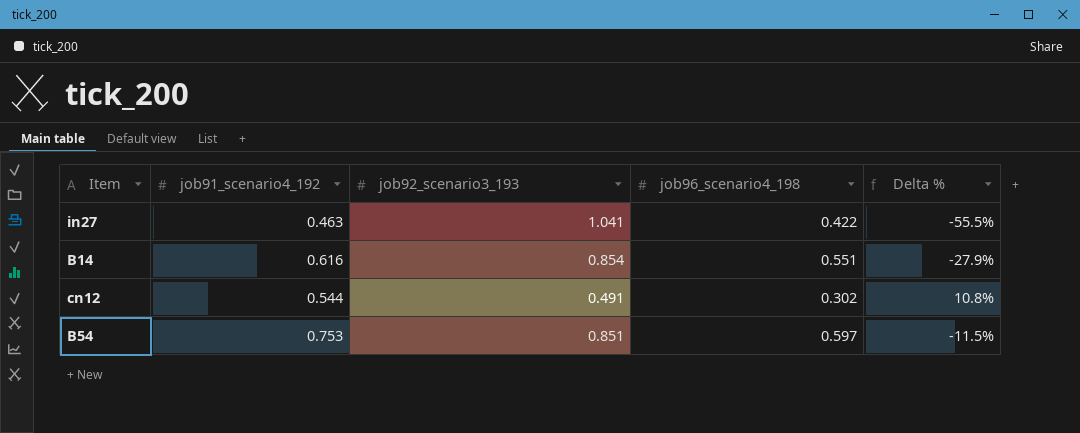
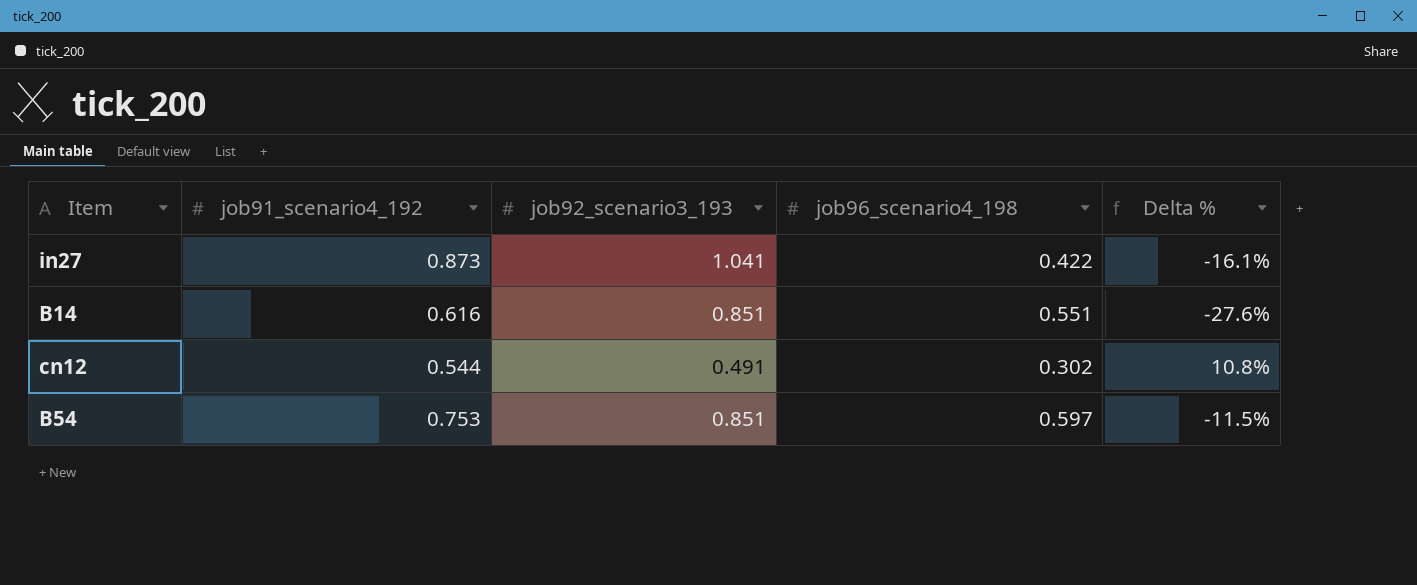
in27 | job91_scenario4_192: 0.463 -> 0.873
in27 | Delta %: -55.5% -> -16.1%
B14 | job92_scenario3_193: 0.854 -> 0.851
B14 | Delta %: -27.9% -> -27.6%

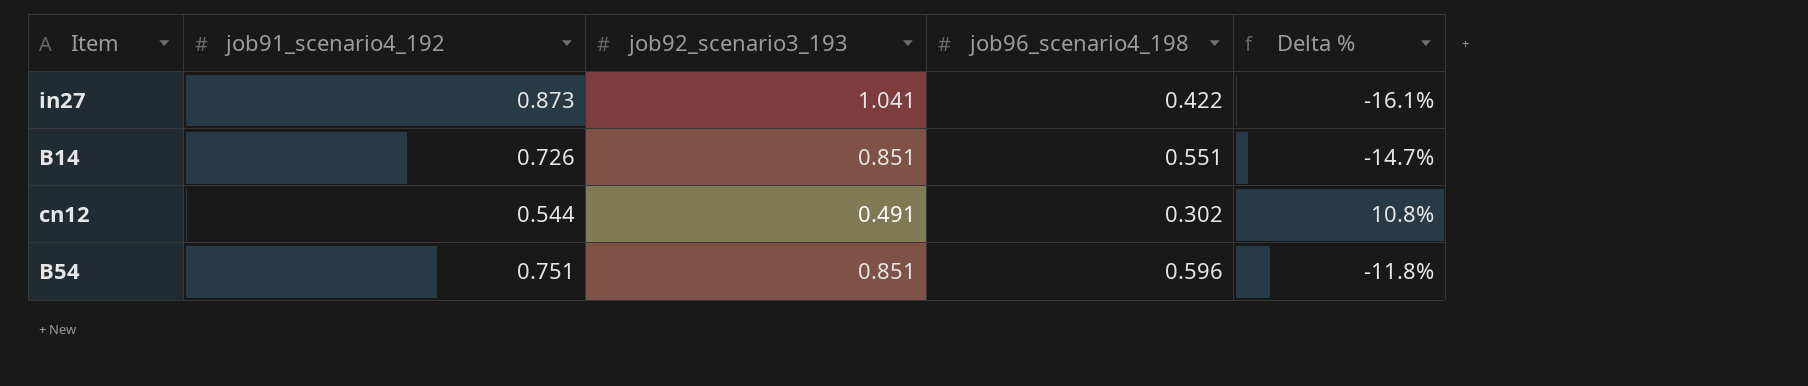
B14 | job91_scenario4_192: 0.616 -> 0.726
B14 | Delta %: -27.6% -> -14.7%
B54 | job91_scenario4_192: 0.753 -> 0.751
B54 | job96_scenario4_198: 0.597 -> 0.596
B54 | Delta %: -11.5% -> -11.8%

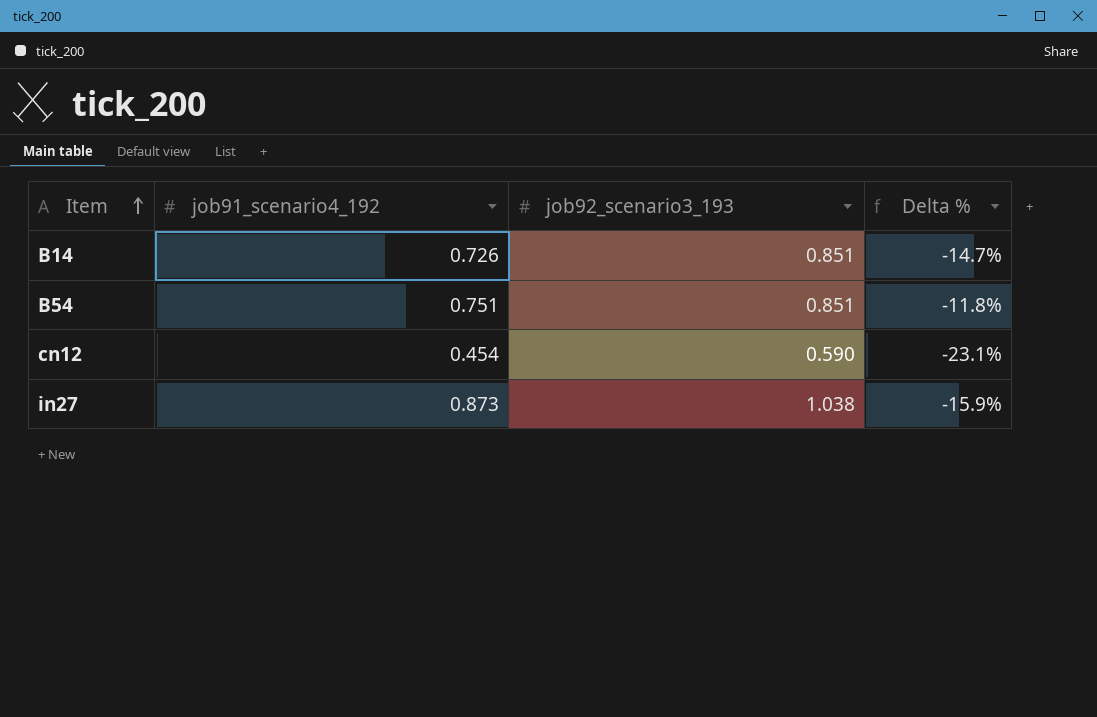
row order: none -> Item ascending
column job96_scenario4_198 | position: 4 -> none
cn12 | job91_scenario4_192: 0.544 -> 0.454
cn12 | job92_scenario3_193: 0.491 -> 0.590
cn12 | Delta %: 10.8% -> -23.1%
in27 | job92_scenario3_193: 1.041 -> 1.038
in27 | Delta %: -16.1% -> -15.9%

